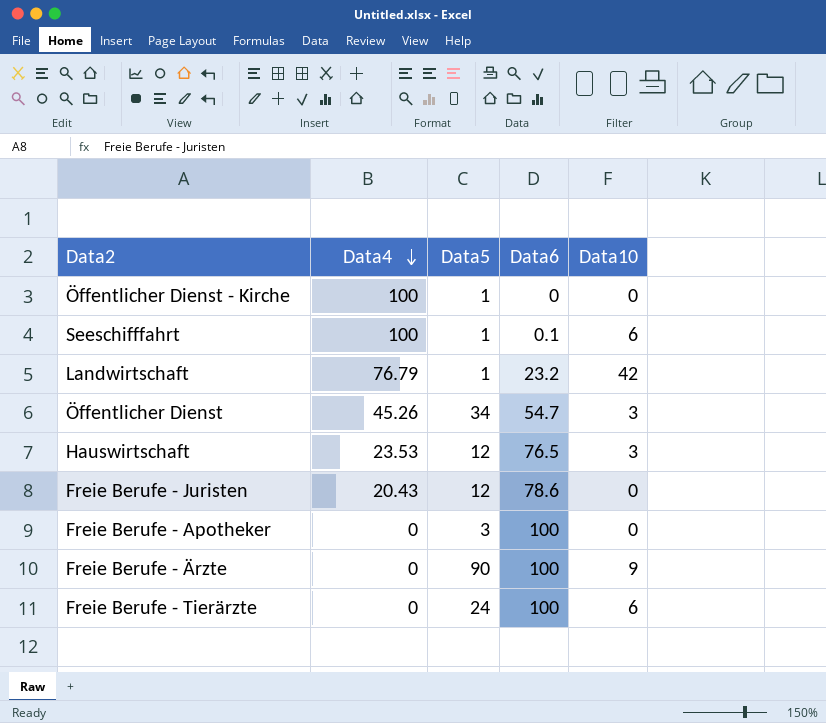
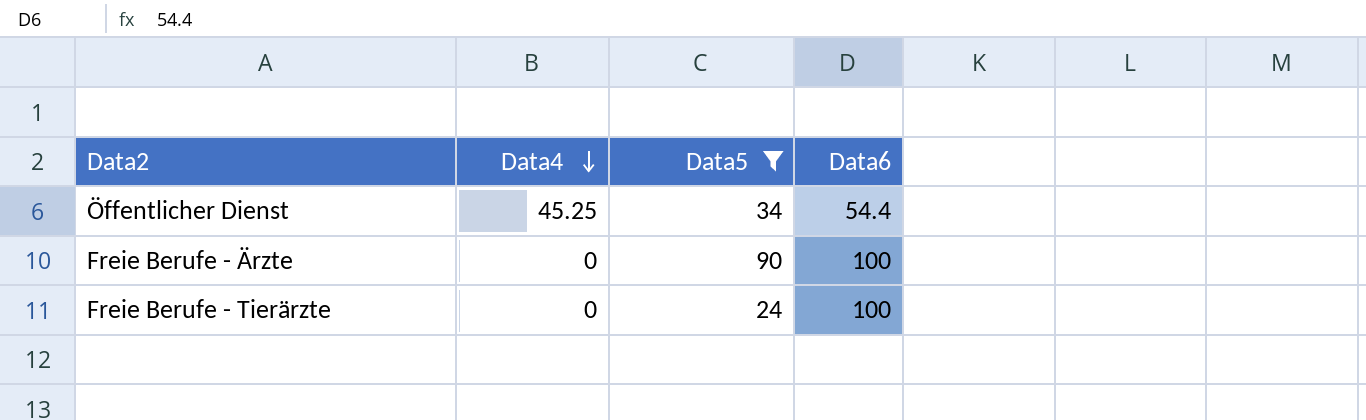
filter: none -> Data5 >= 24
column Data10 | position: 5 -> none
Öffentlicher Dienst | Data4: 45.26 -> 45.25
Öffentlicher Dienst | Data6: 54.7 -> 54.4

